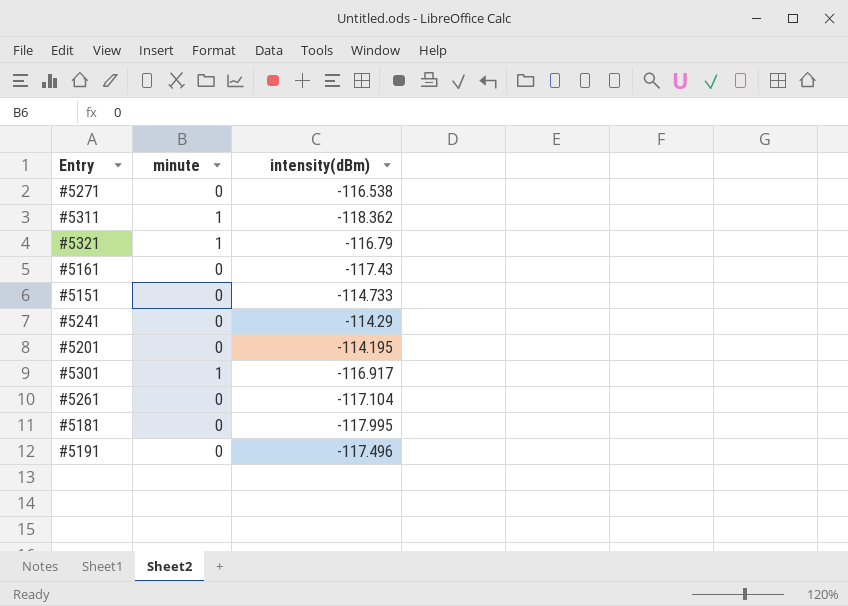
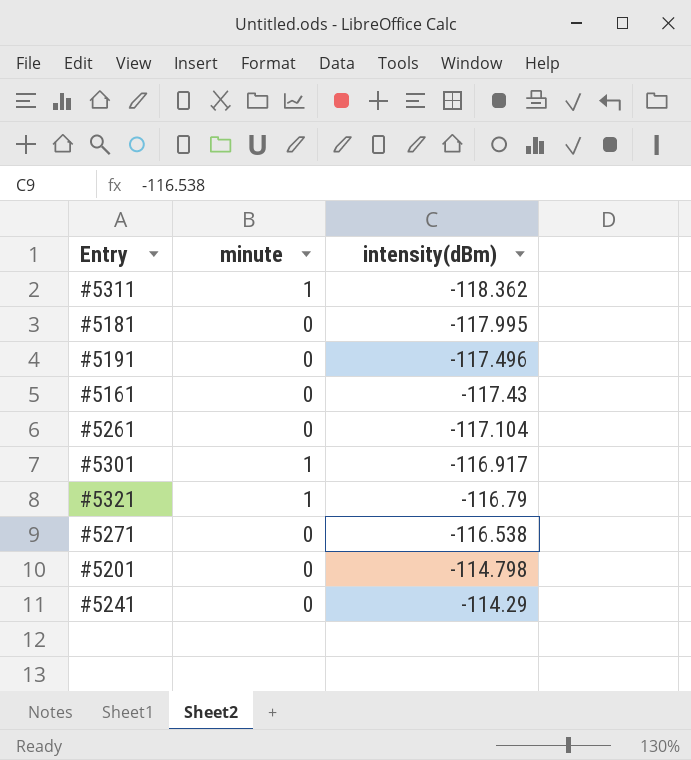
row order: none -> intensity(dBm) ascending
row #5151: 0 | -114.733 -> none
#5201 | intensity(dBm): -114.195 -> -114.798

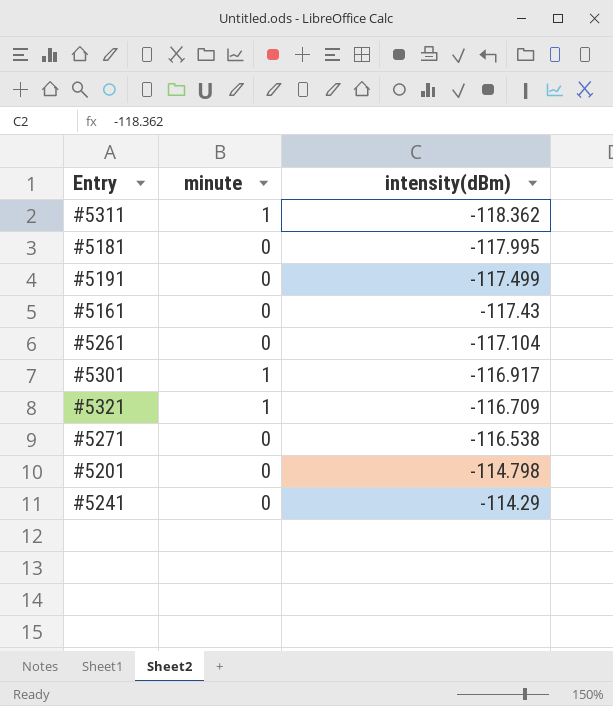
#5191 | intensity(dBm): -117.496 -> -117.499
#5321 | intensity(dBm): -116.79 -> -116.709

